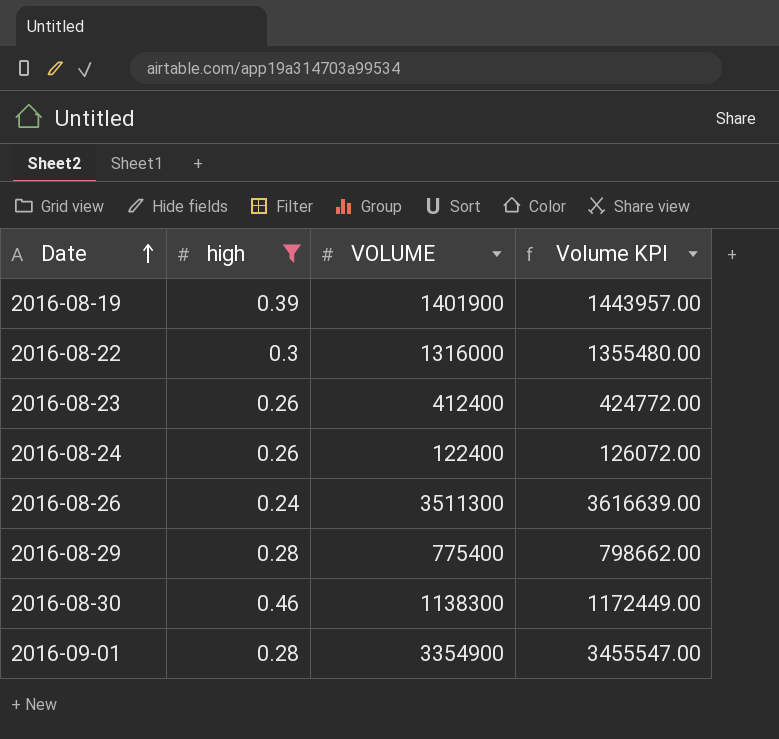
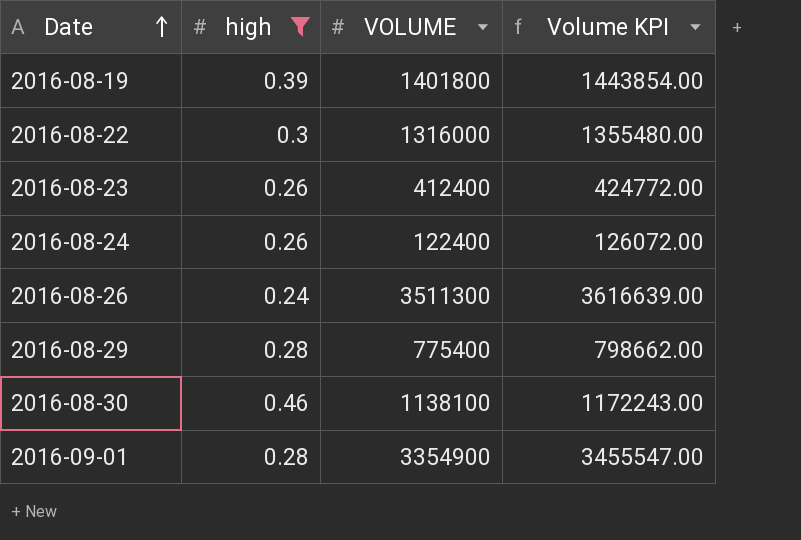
2016-08-19 | VOLUME: 1401900 -> 1401800
2016-08-19 | Volume KPI: 1443957.00 -> 1443854.00
2016-08-30 | VOLUME: 1138300 -> 1138100
2016-08-30 | Volume KPI: 1172449.00 -> 1172243.00

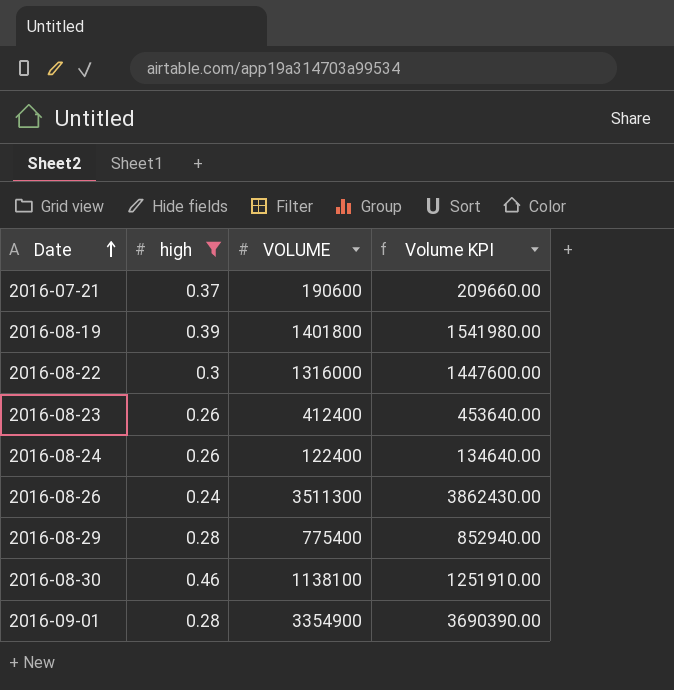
column Volume KPI | formula: [VOLUME] * 1.03 -> [VOLUME] * 1.1
row 2016-07-21: none -> 0.37 | 190600 | 209660.00

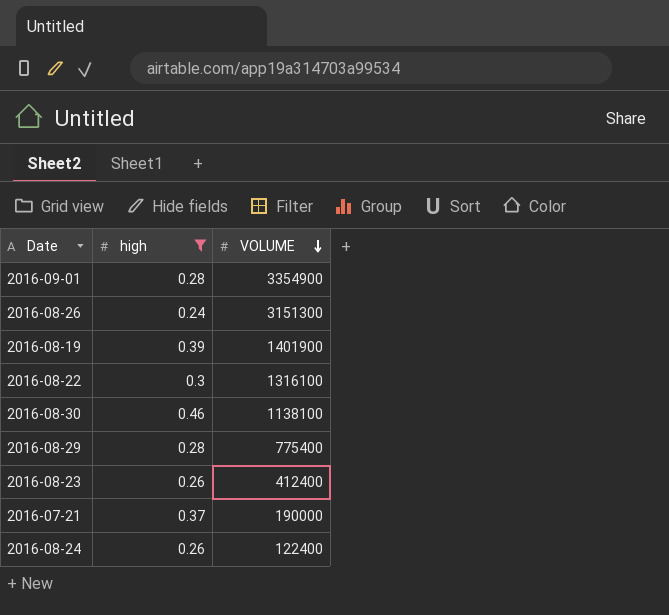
row order: Date ascending -> VOLUME descending
column Volume KPI | formula: [VOLUME] * 1.1 -> none
2016-08-26 | VOLUME: 3511300 -> 3151300
2016-08-19 | VOLUME: 1401800 -> 1401900
2016-08-22 | VOLUME: 1316000 -> 1316100
2016-07-21 | VOLUME: 190600 -> 190000

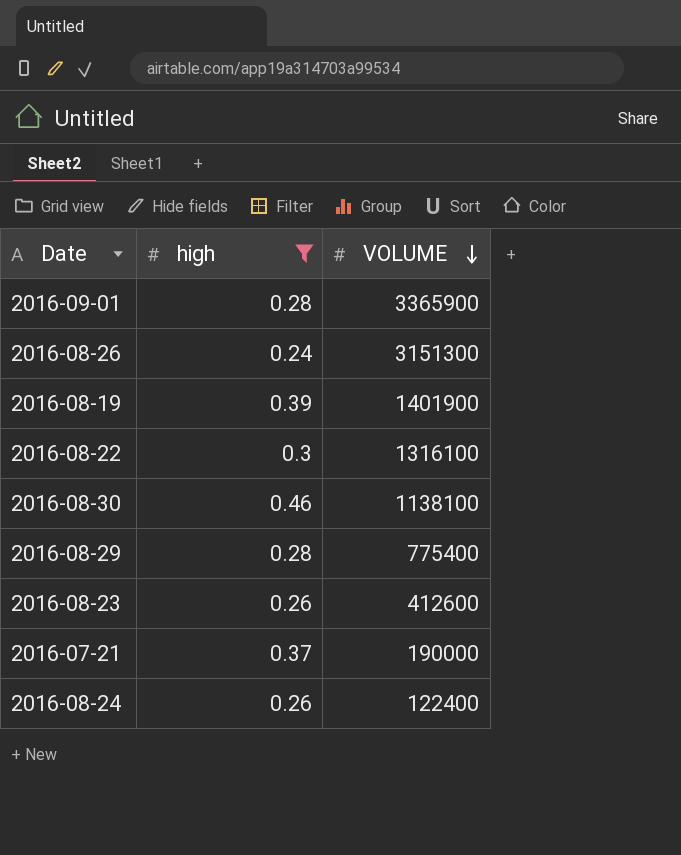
2016-09-01 | VOLUME: 3354900 -> 3365900
2016-08-23 | VOLUME: 412400 -> 412600

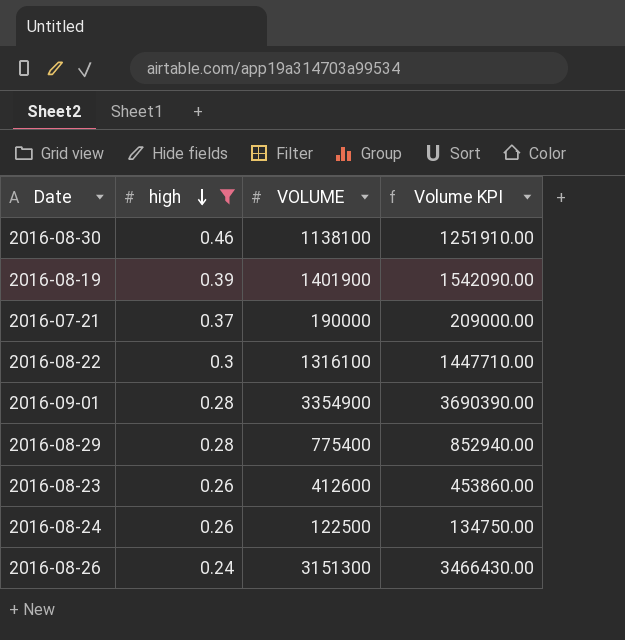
row order: VOLUME descending -> high descending
column Volume KPI | formula: none -> [VOLUME] * 1.1
2016-09-01 | VOLUME: 3365900 -> 3354900
2016-08-24 | VOLUME: 122400 -> 122500

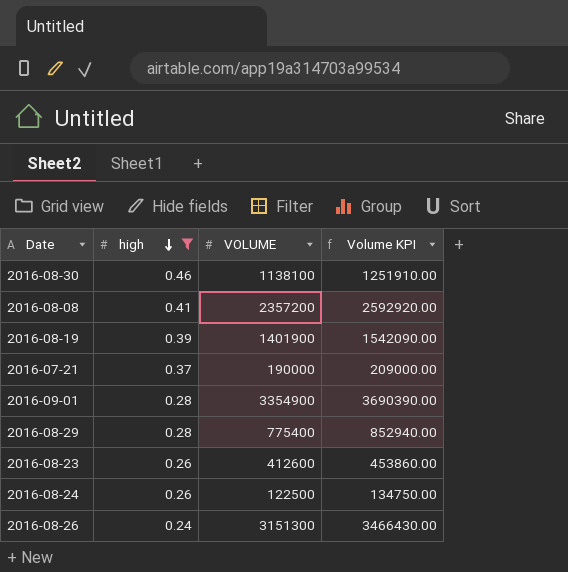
row 2016-08-22: 0.3 | 1316100 | 1447710.00 -> none
row 2016-08-08: none -> 0.41 | 2357200 | 2592920.00

